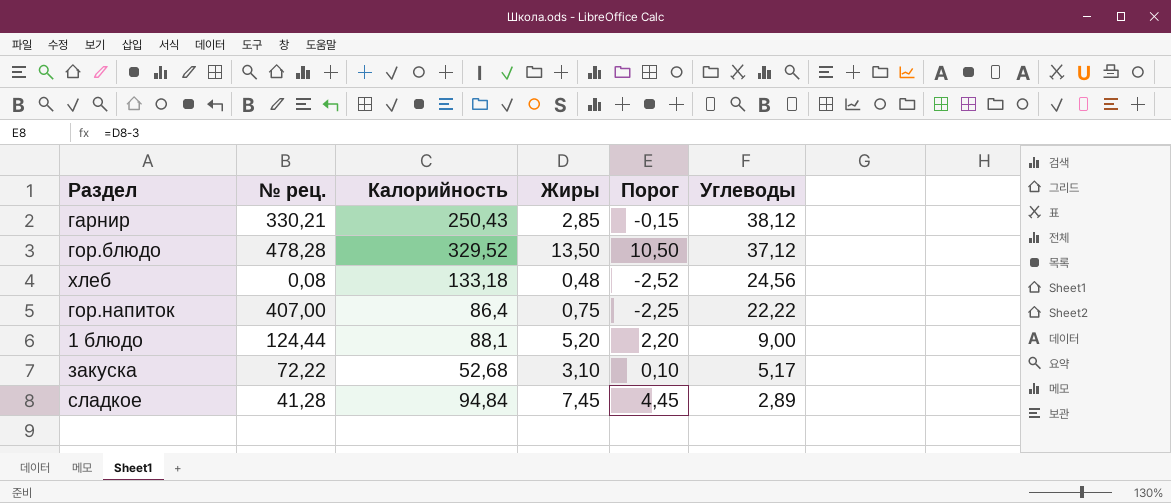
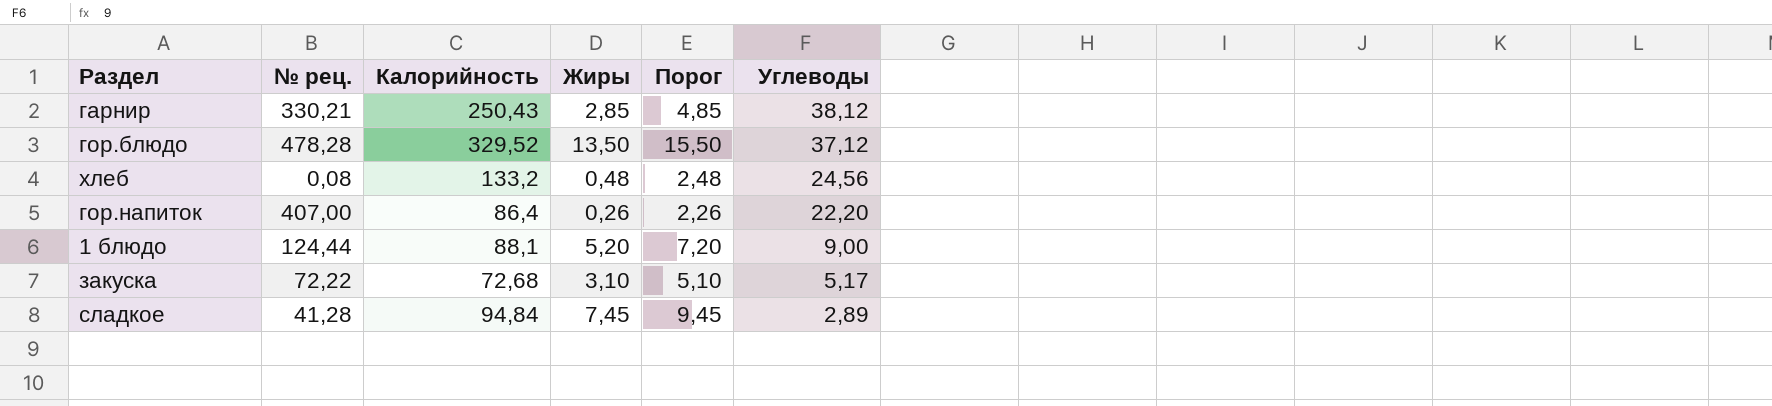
column Порог | formula: [Жиры] - 3 -> [Жиры] + 2
хлеб | Калорийность: 133,18 -> 133,2
гор.напиток | Жиры: 0,75 -> 0,26
гор.напиток | Углеводы: 22,22 -> 22,20
закуска | Калорийность: 52,68 -> 72,68

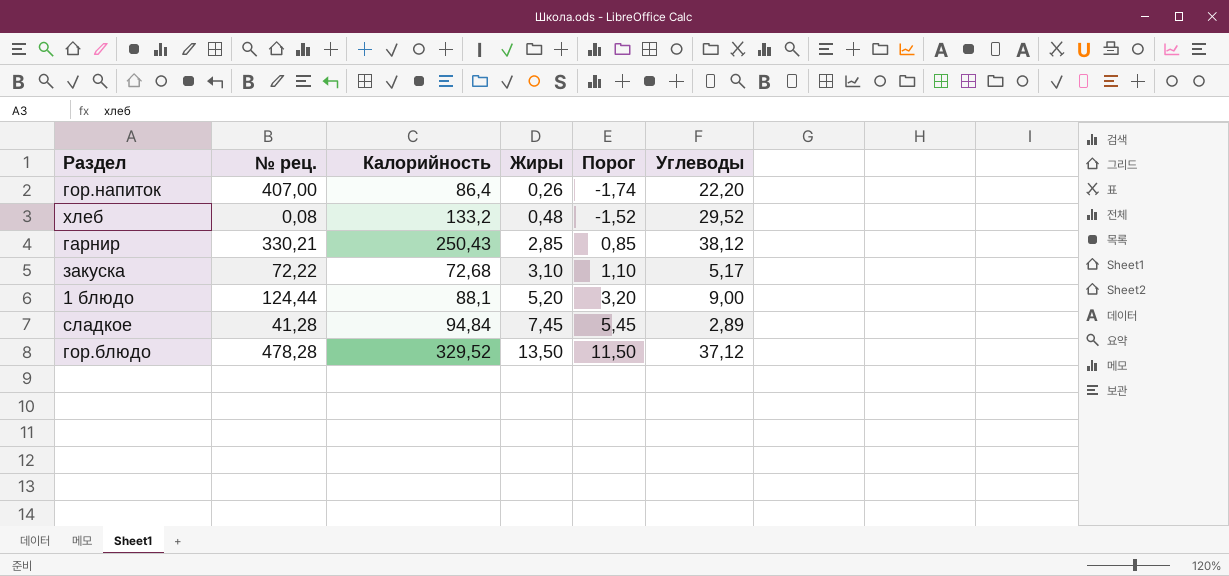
row order: Углеводы descending -> Жиры ascending
column Порог | formula: [Жиры] + 2 -> [Жиры] - 2
хлеб | Углеводы: 24,56 -> 29,52

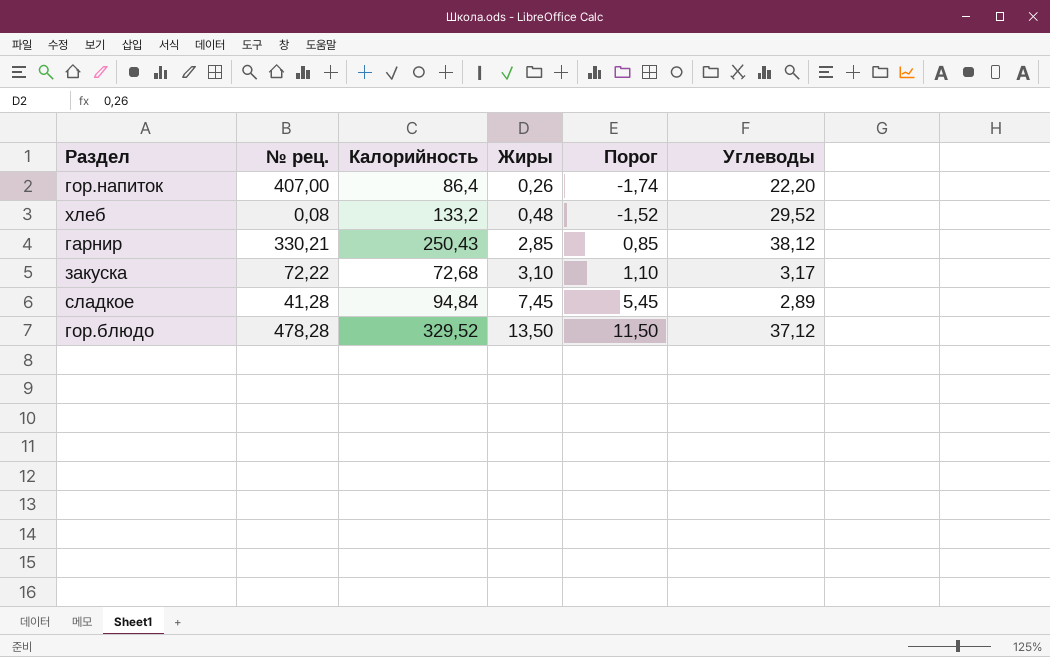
row 1 блюдо: 124,44 | 88,1 | 5,20 | 3,20 | 9,00 -> none
закуска | Углеводы: 5,17 -> 3,17

